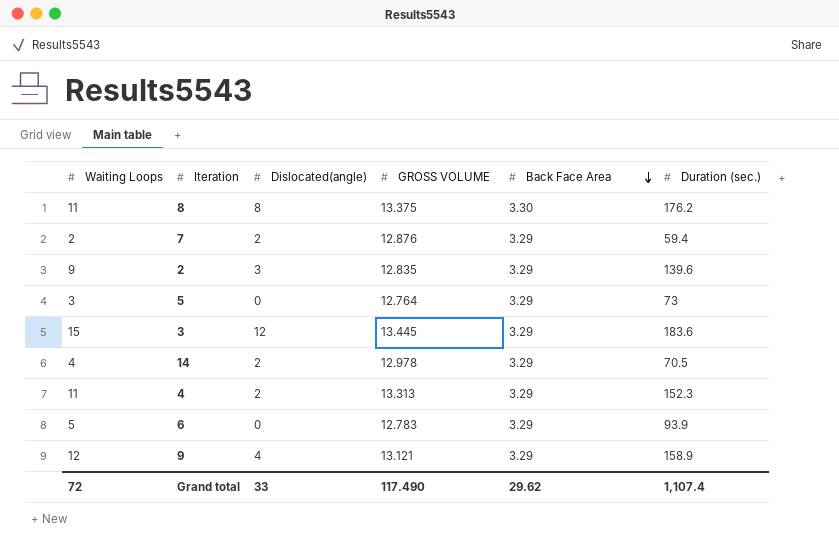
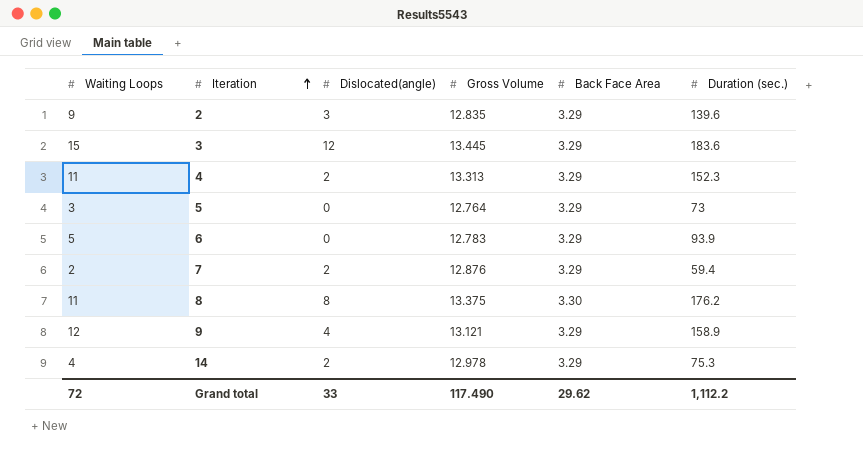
row order: Back Face Area descending -> Iteration ascending
column name: GROSS VOLUME -> Gross Volume
14 | Duration (sec.): 70.5 -> 75.3
Grand total | Duration (sec.): 1,107.4 -> 1,112.2

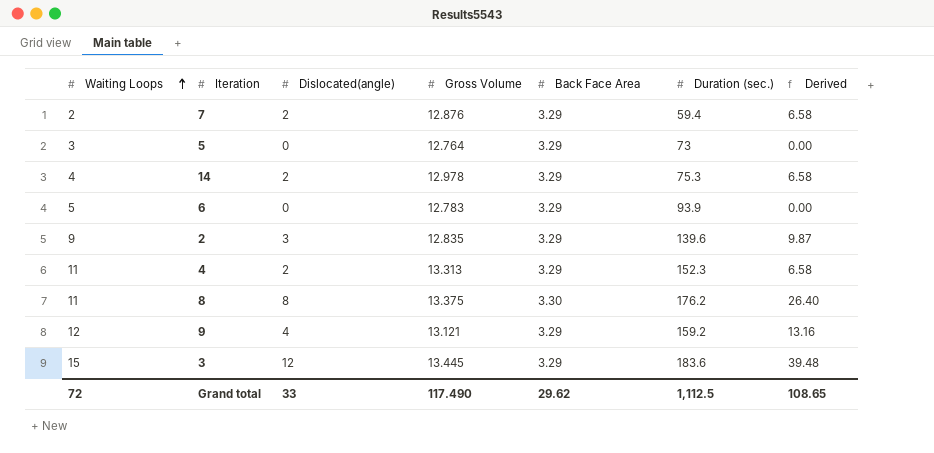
row order: Iteration ascending -> Waiting Loops ascending
column Derived | formula: none -> [Dislocated(angle)] * [Back Face Area]
9 | Duration (sec.): 158.9 -> 159.2
Grand total | Duration (sec.): 1,112.2 -> 1,112.5

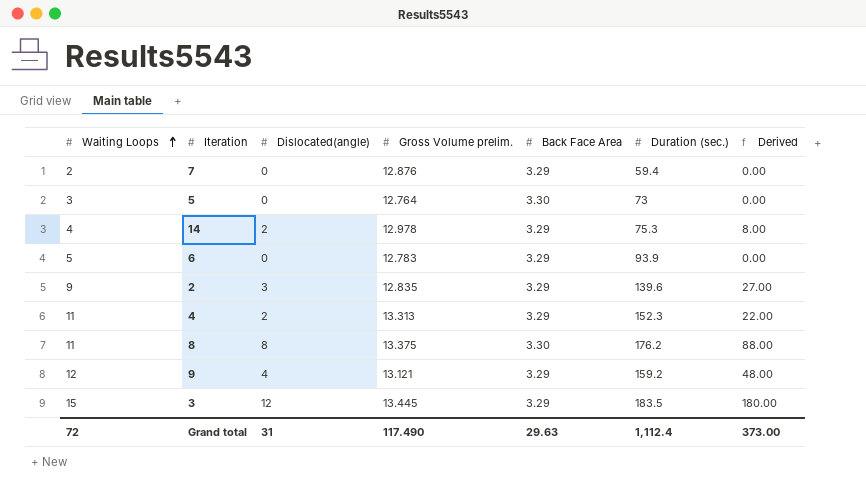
column name: Gross Volume -> Gross Volume prelim.
column Derived | formula: [Dislocated(angle)] * [Back Face Area] -> [Waiting Loops] * [Dislocated(angle)]
7 | Dislocated(angle): 2 -> 0
5 | Back Face Area: 3.29 -> 3.30
3 | Duration (sec.): 183.6 -> 183.5
Grand total | Dislocated(angle): 33 -> 31
Grand total | Back Face Area: 29.62 -> 29.63
Grand total | Duration (sec.): 1,112.5 -> 1,112.4
Grand total | Derived: 108.65 -> 373.00

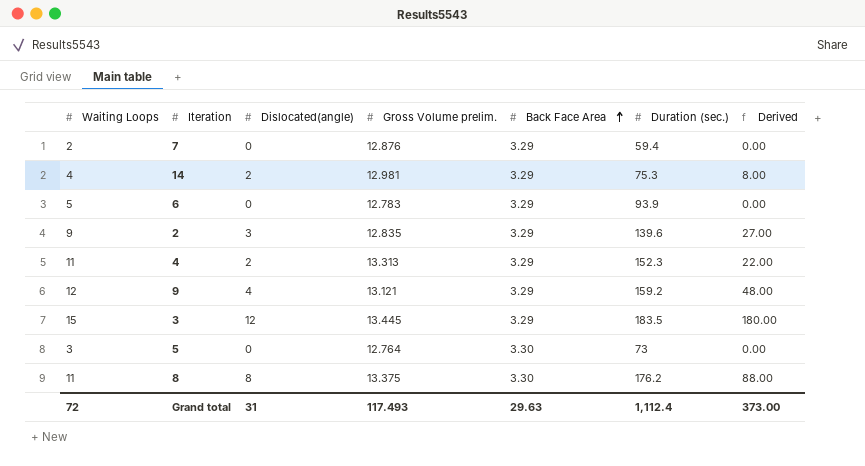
row order: Waiting Loops ascending -> Back Face Area ascending
14 | Gross Volume prelim.: 12.978 -> 12.981
Grand total | Gross Volume prelim.: 117.490 -> 117.493

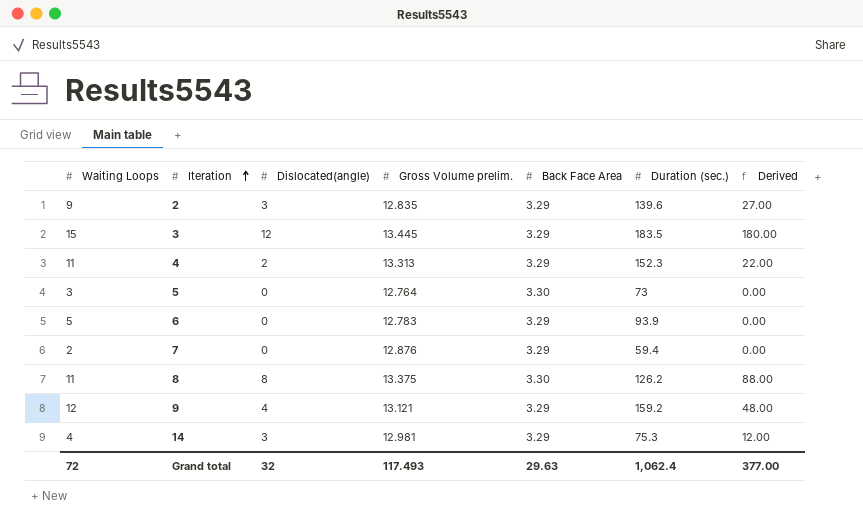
row order: Back Face Area ascending -> Iteration ascending
8 | Duration (sec.): 176.2 -> 126.2
14 | Dislocated(angle): 2 -> 3
14 | Derived: 8.00 -> 12.00
Grand total | Dislocated(angle): 31 -> 32
Grand total | Duration (sec.): 1,112.4 -> 1,062.4
Grand total | Derived: 373.00 -> 377.00

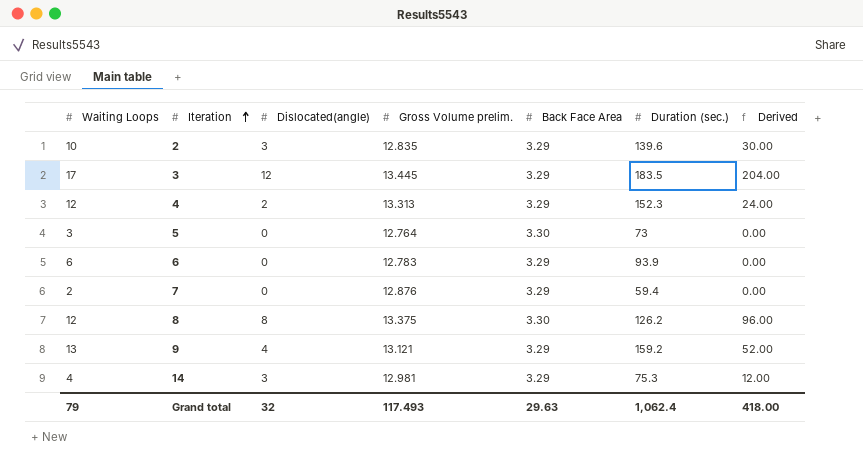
2 | Waiting Loops: 9 -> 10
2 | Derived: 27.00 -> 30.00
3 | Waiting Loops: 15 -> 17
3 | Derived: 180.00 -> 204.00
4 | Waiting Loops: 11 -> 12
4 | Derived: 22.00 -> 24.00
6 | Waiting Loops: 5 -> 6
8 | Waiting Loops: 11 -> 12
8 | Derived: 88.00 -> 96.00
9 | Waiting Loops: 12 -> 13
9 | Derived: 48.00 -> 52.00
Grand total | Waiting Loops: 72 -> 79
Grand total | Derived: 377.00 -> 418.00

